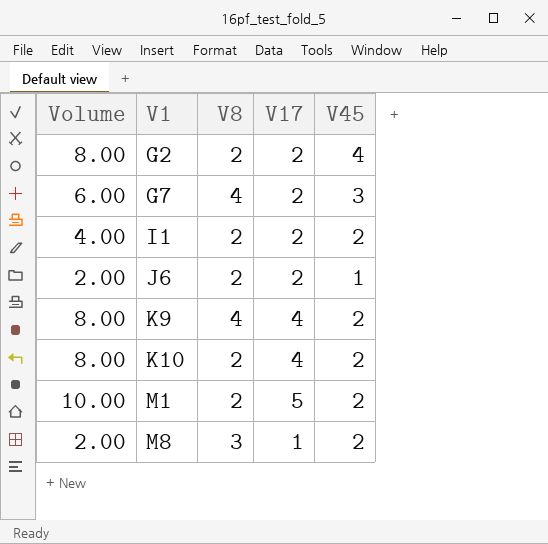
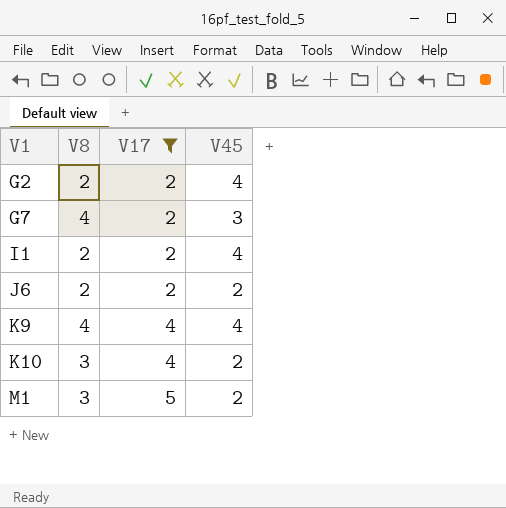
filter: none -> V17 != 1
column Volume | formula: [V17] * [V45] -> none
I1 | V45: 2 -> 4
J6 | V45: 1 -> 2
K9 | V45: 2 -> 4
K10 | V8: 2 -> 3
M1 | V8: 2 -> 3

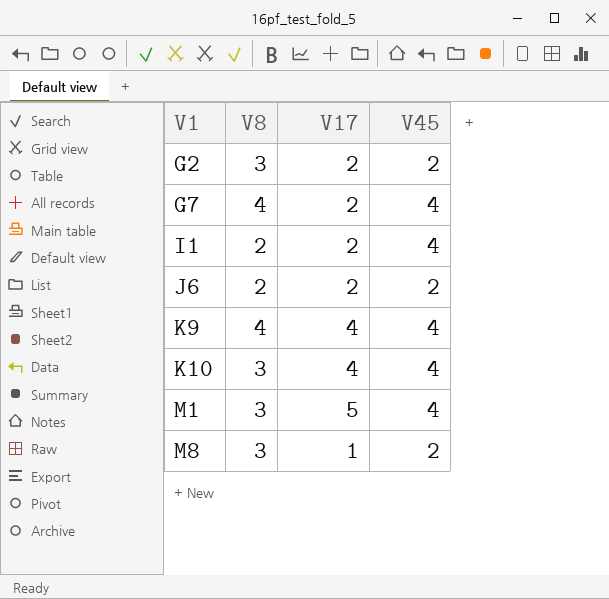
filter: V17 != 1 -> none
G2 | V8: 2 -> 3
G2 | V45: 4 -> 2
G7 | V45: 3 -> 4
K10 | V45: 2 -> 4
M1 | V45: 2 -> 4

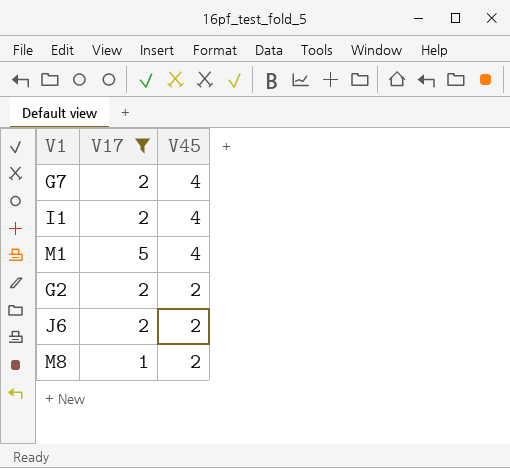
filter: none -> V17 != 4
row order: V1 ascending -> V45 descending
column V8 | position: 2 -> none

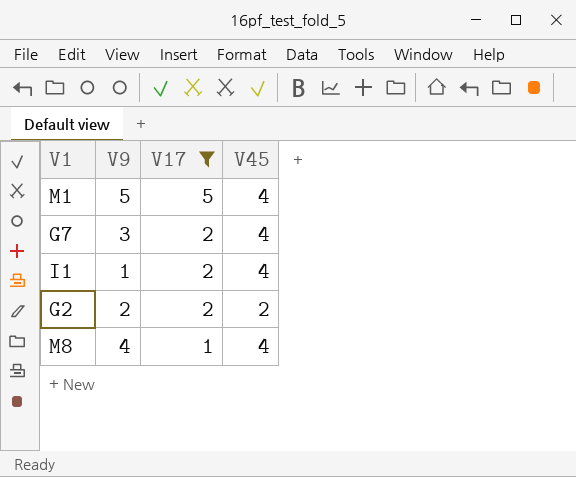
row order: V45 descending -> V17 descending
column V9 | position: none -> 2
row J6: 2 | 2 -> none
M8 | V45: 2 -> 4

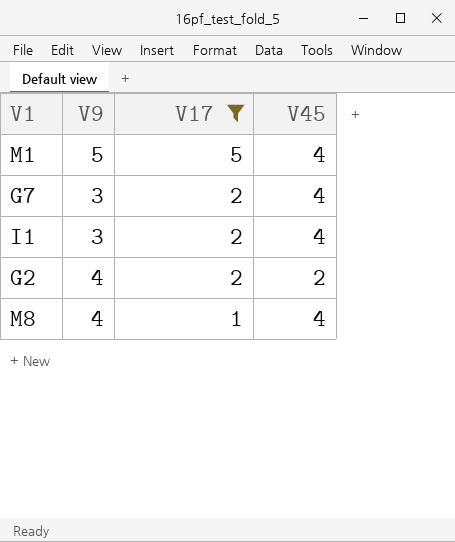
I1 | V9: 1 -> 3
G2 | V9: 2 -> 4

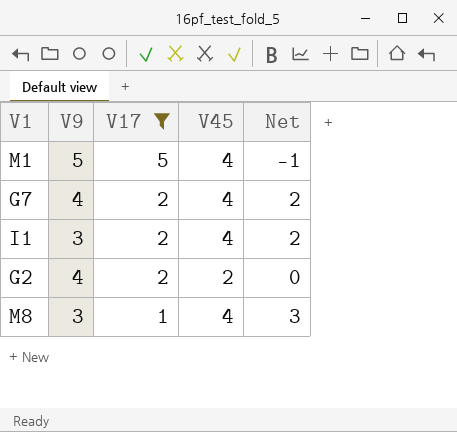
column Net | formula: none -> [V45] - [V17]
G7 | V9: 3 -> 4
M8 | V9: 4 -> 3

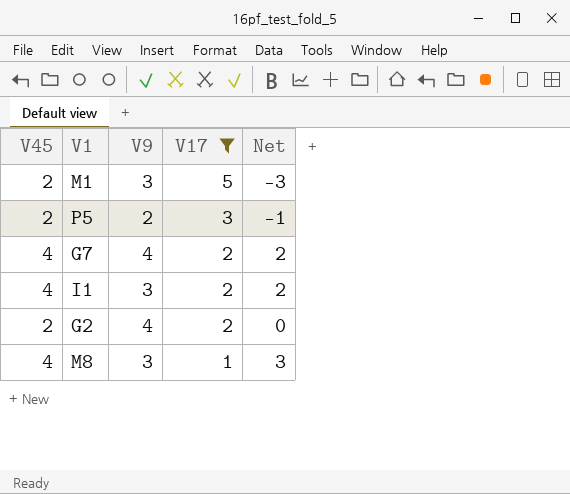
column V45 | position: 4 -> 1
M1 | V45: 4 -> 2
M1 | V9: 5 -> 3
M1 | Net: -1 -> -3
row P5: none -> 2 | 2 | 3 | -1

